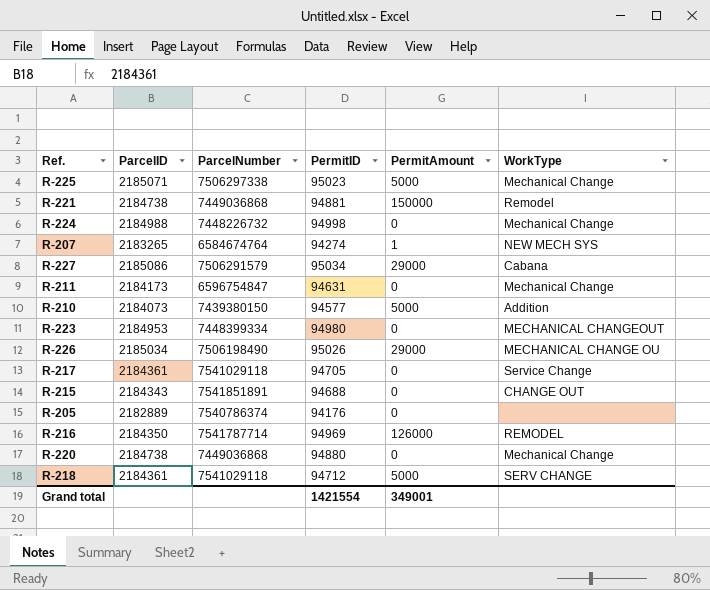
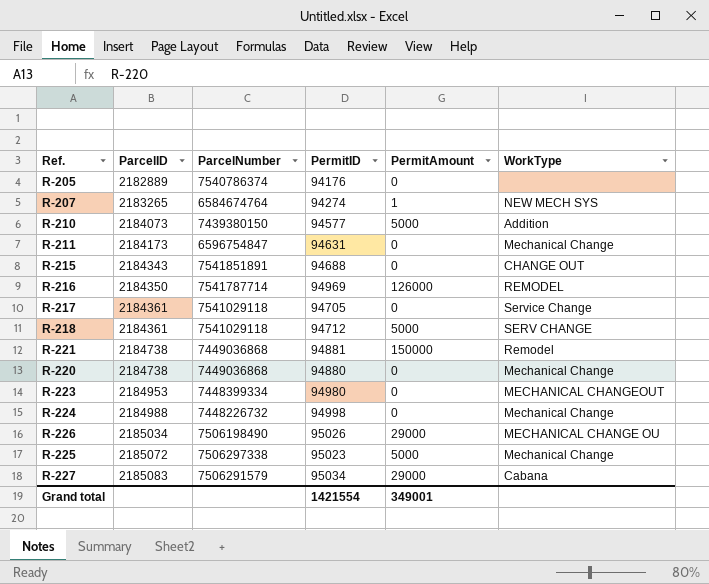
row order: none -> ParcelID ascending
R-225 | ParcelID: 2185071 -> 2185072
R-227 | ParcelID: 2185086 -> 2185083

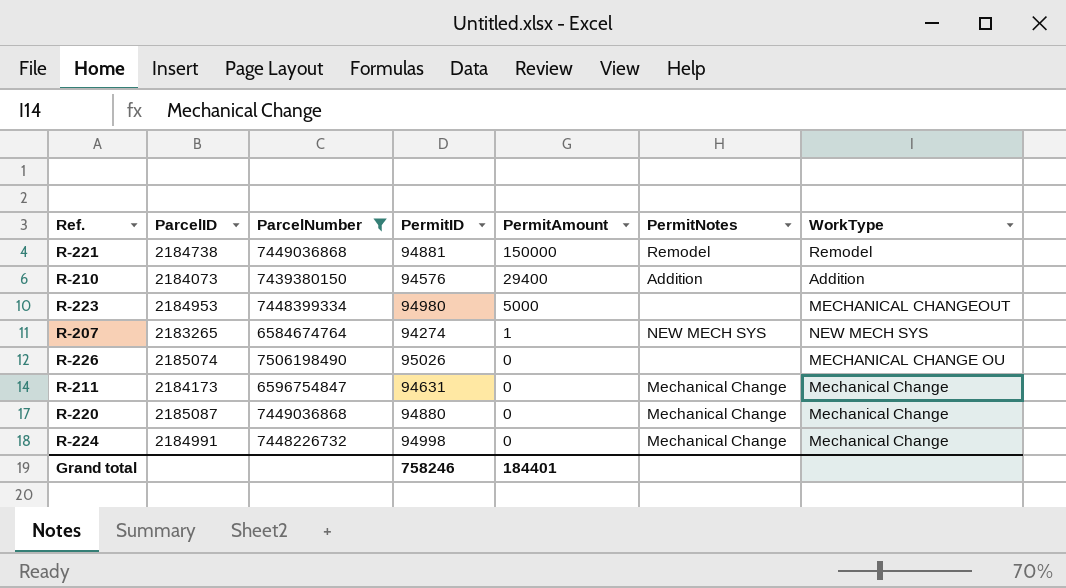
filter: none -> ParcelNumber <= 7506198490
row order: ParcelID ascending -> PermitAmount descending
column PermitNotes | position: none -> 6
R-210 | PermitID: 94577 -> 94576
R-210 | PermitAmount: 5000 -> 29400
R-223 | PermitAmount: 0 -> 5000
R-226 | ParcelID: 2185034 -> 2185074
R-226 | PermitAmount: 29000 -> 0
R-220 | ParcelID: 2184738 -> 2185087
R-224 | ParcelID: 2184988 -> 2184991
Grand total | PermitID: 1421554 -> 758246
Grand total | PermitAmount: 349001 -> 184401

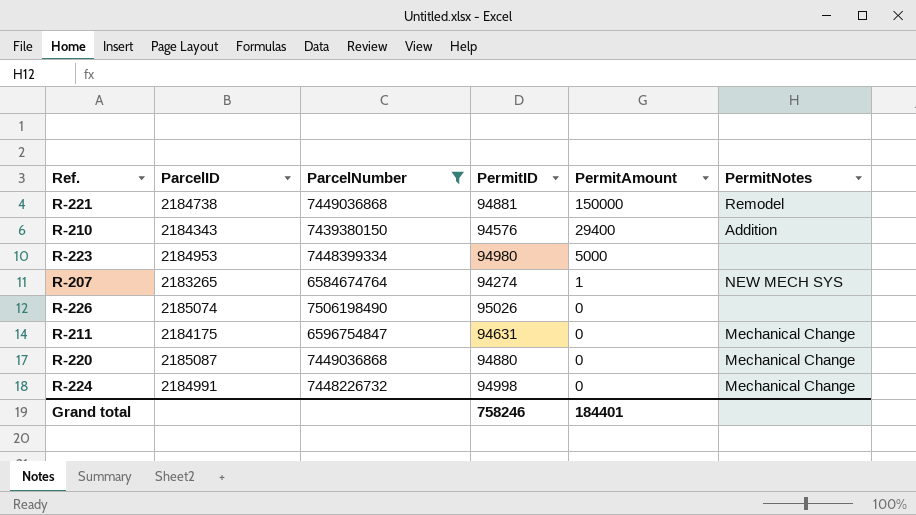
column WorkType | position: 7 -> none
R-210 | ParcelID: 2184073 -> 2184343
R-211 | ParcelID: 2184173 -> 2184175

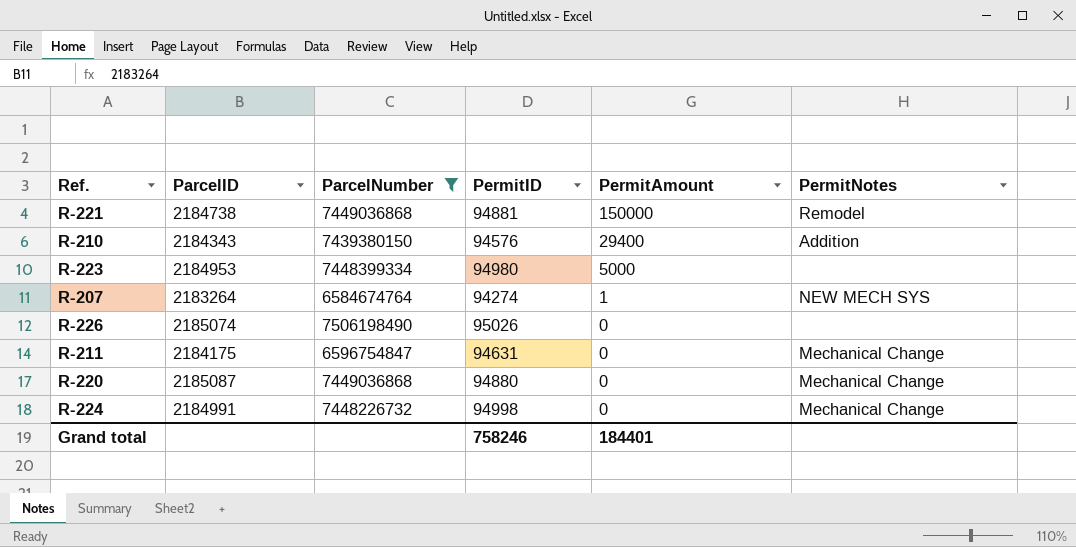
R-207 | ParcelID: 2183265 -> 2183264

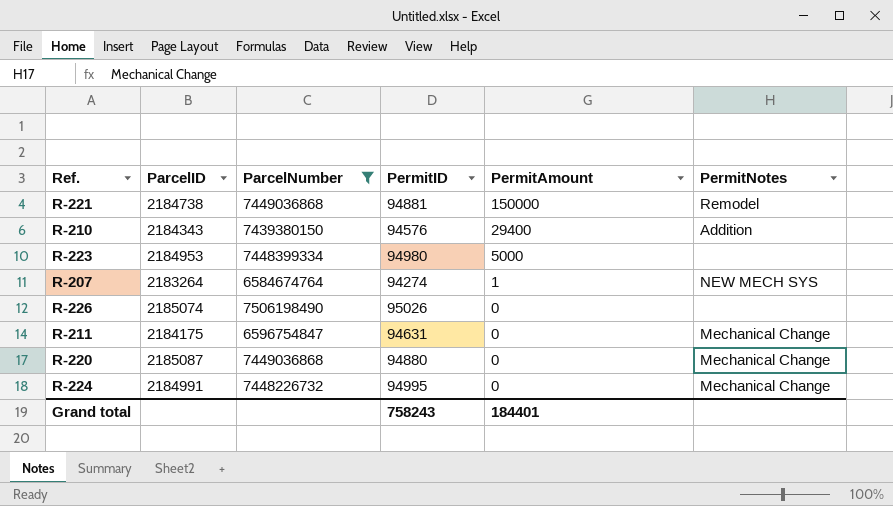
R-224 | PermitID: 94998 -> 94995
Grand total | PermitID: 758246 -> 758243

